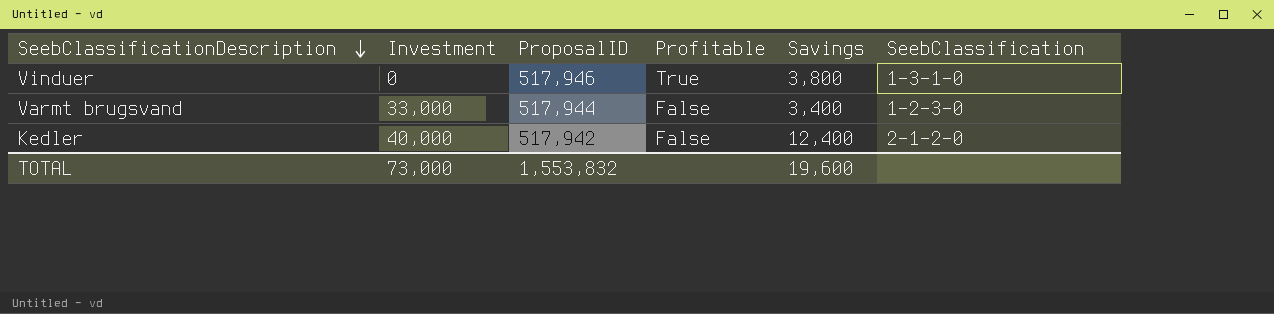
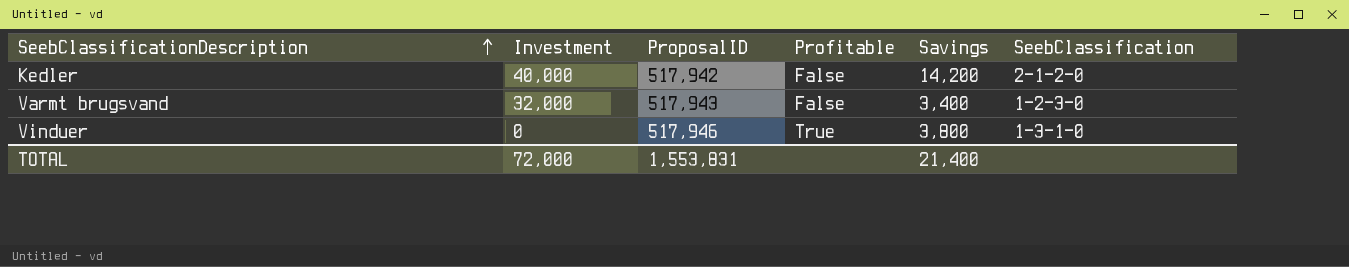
row order: SeebClassificationDescription descending -> SeebClassificationDescription ascending
Kedler | Savings: 12,400 -> 14,200
Varmt brugsvand | Investment: 33,000 -> 32,000
Varmt brugsvand | ProposalID: 517,944 -> 517,943
TOTAL | Investment: 73,000 -> 72,000
TOTAL | ProposalID: 1,553,832 -> 1,553,831
TOTAL | Savings: 19,600 -> 21,400

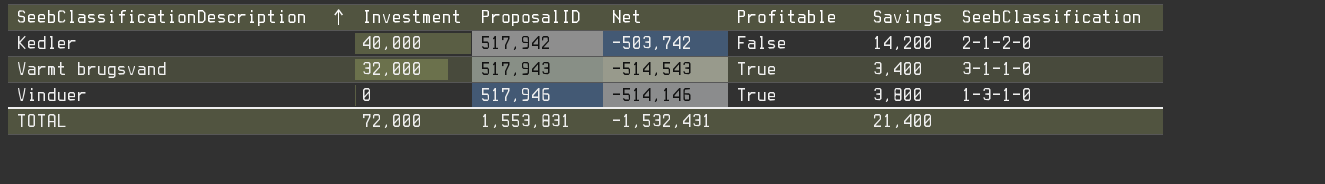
column Net | formula: none -> [Savings] - [ProposalID]
Varmt brugsvand | Profitable: False -> True
Varmt brugsvand | SeebClassification: 1-2-3-0 -> 3-1-1-0

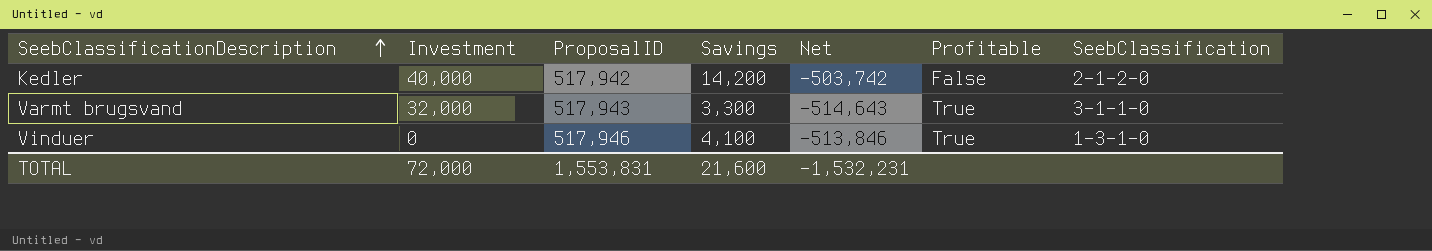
column Savings | position: 6 -> 4
Varmt brugsvand | Savings: 3,400 -> 3,300
Varmt brugsvand | Net: -514,543 -> -514,643
Vinduer | Savings: 3,800 -> 4,100
Vinduer | Net: -514,146 -> -513,846
TOTAL | Savings: 21,400 -> 21,600
TOTAL | Net: -1,532,431 -> -1,532,231

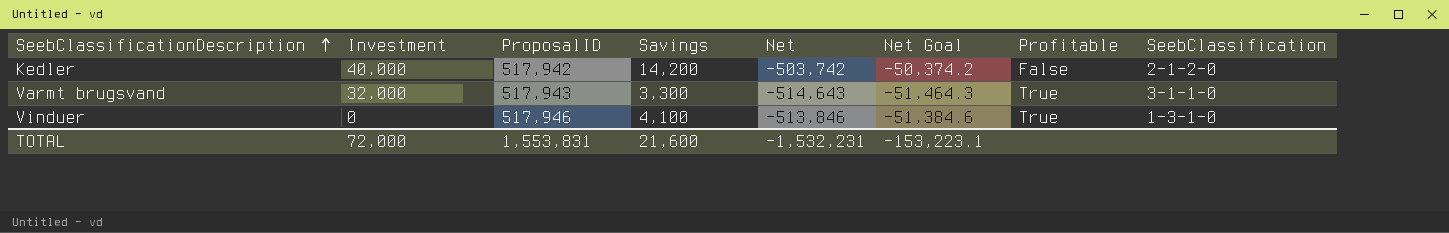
column Net Goal | formula: none -> [Net] * 0.1

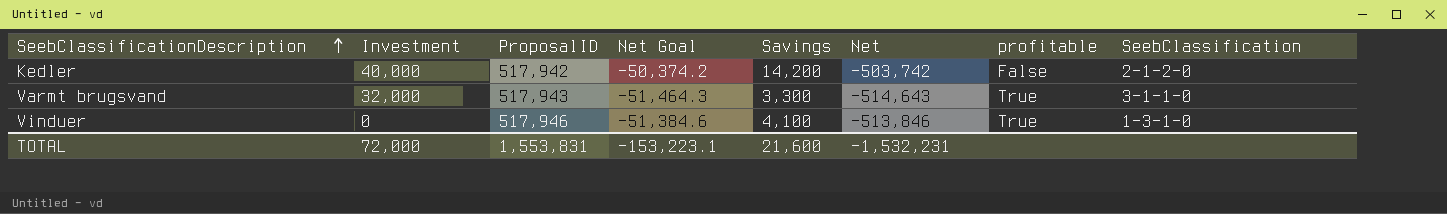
column Net Goal | position: 6 -> 4
column name: Profitable -> profitable

